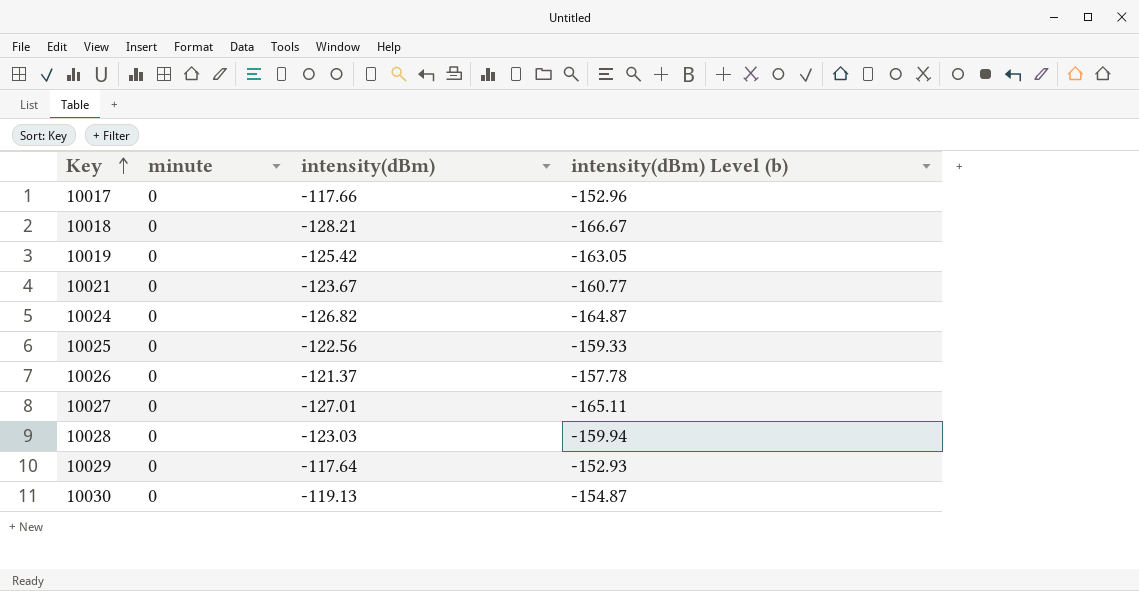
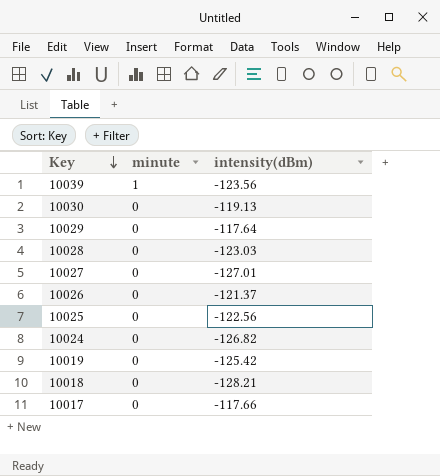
row order: Key ascending -> Key descending
column intensity(dBm) Level (b) | formula: [intensity(dBm)] * 1.3 -> none
row 10021: 0 | -123.67 | -160.77 -> none
row 10039: none -> 1 | -123.56

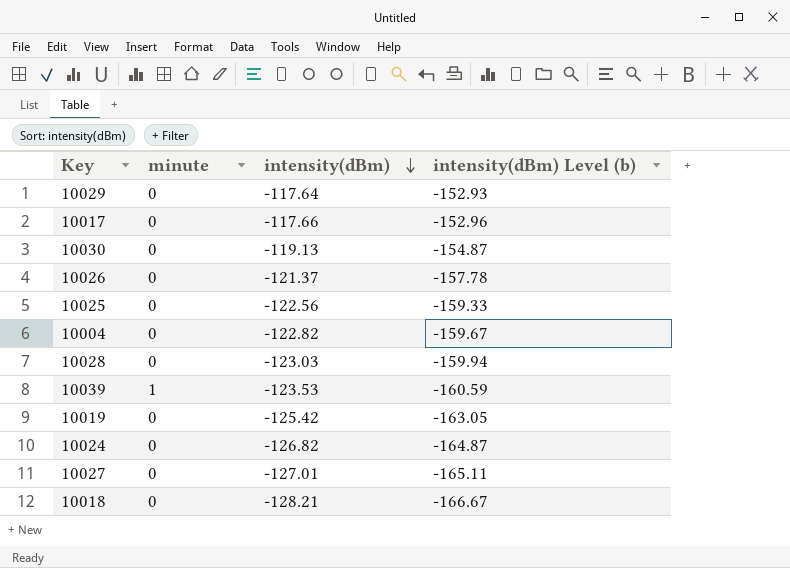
row order: Key descending -> intensity(dBm) descending
column intensity(dBm) Level (b) | formula: none -> [intensity(dBm)] * 1.3
row 10004: none -> 0 | -122.82 | -159.67
10039 | intensity(dBm): -123.56 -> -123.53

